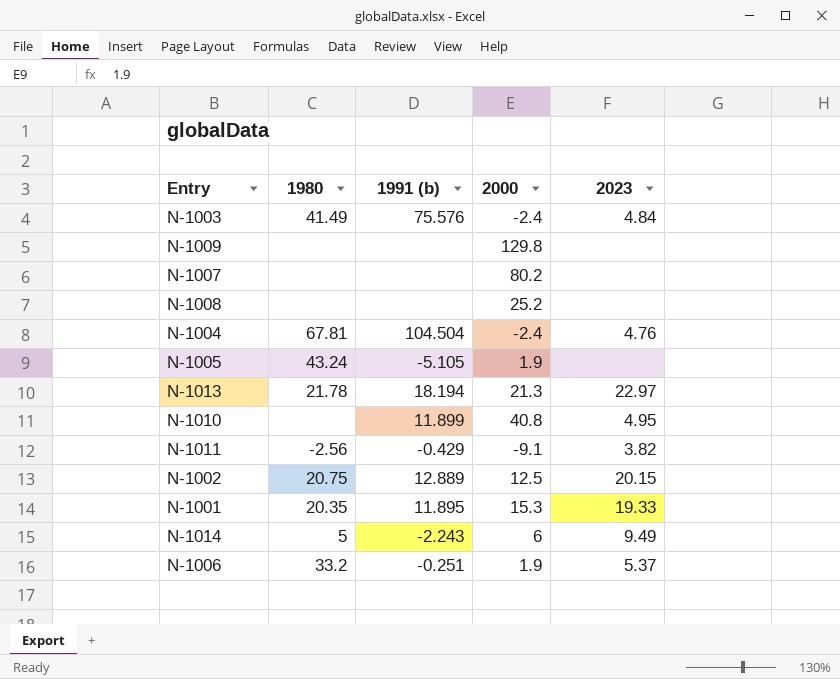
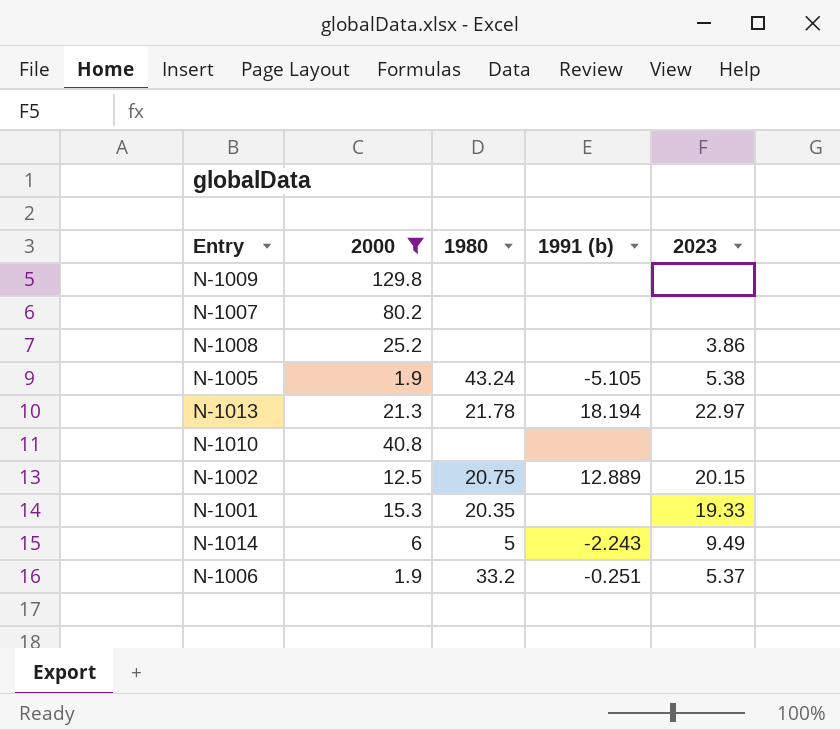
filter: none -> 2000 >= 1.9
column 2000 | position: 4 -> 2
N-1008 | 2023: none -> 3.86
N-1005 | 2023: none -> 5.38
N-1010 | 1991 (b): 11.899 -> none
N-1010 | 2023: 4.95 -> none
N-1001 | 1991 (b): 11.895 -> none

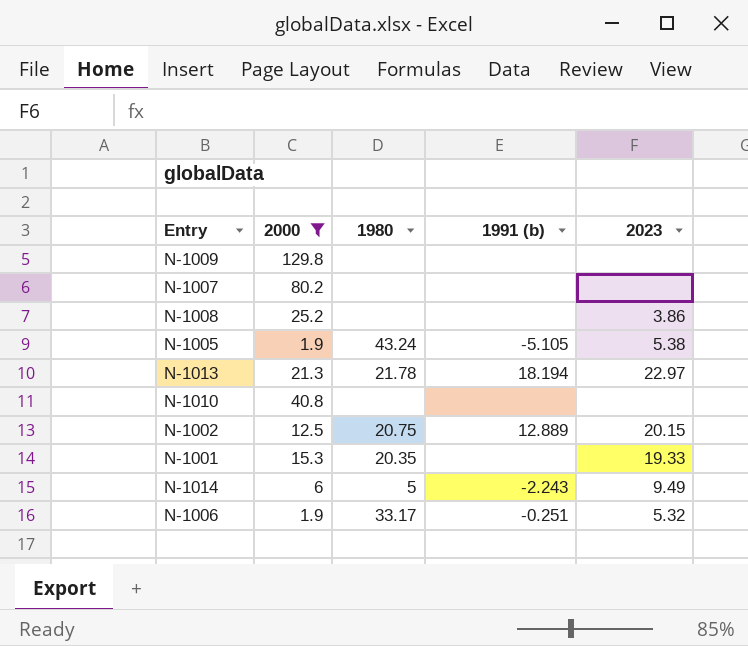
N-1006 | 1980: 33.2 -> 33.17
N-1006 | 2023: 5.37 -> 5.32

